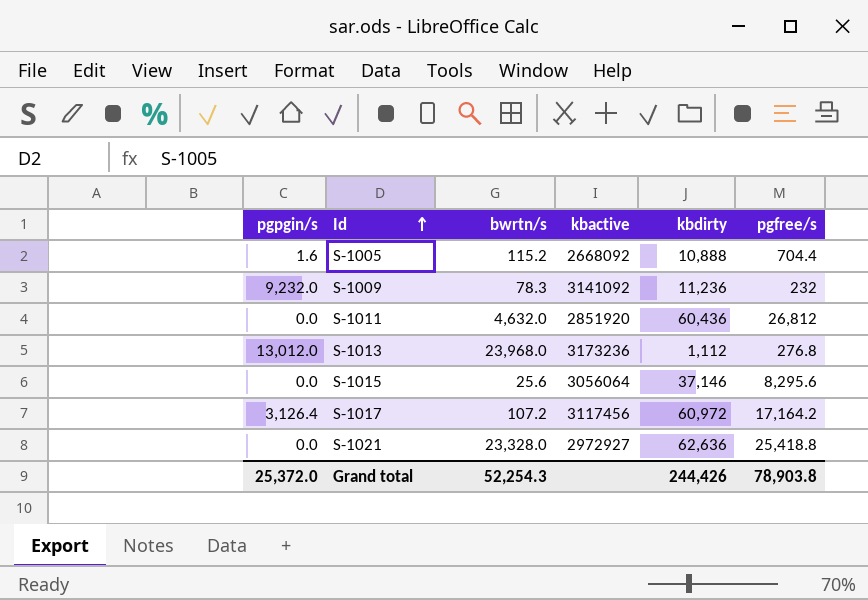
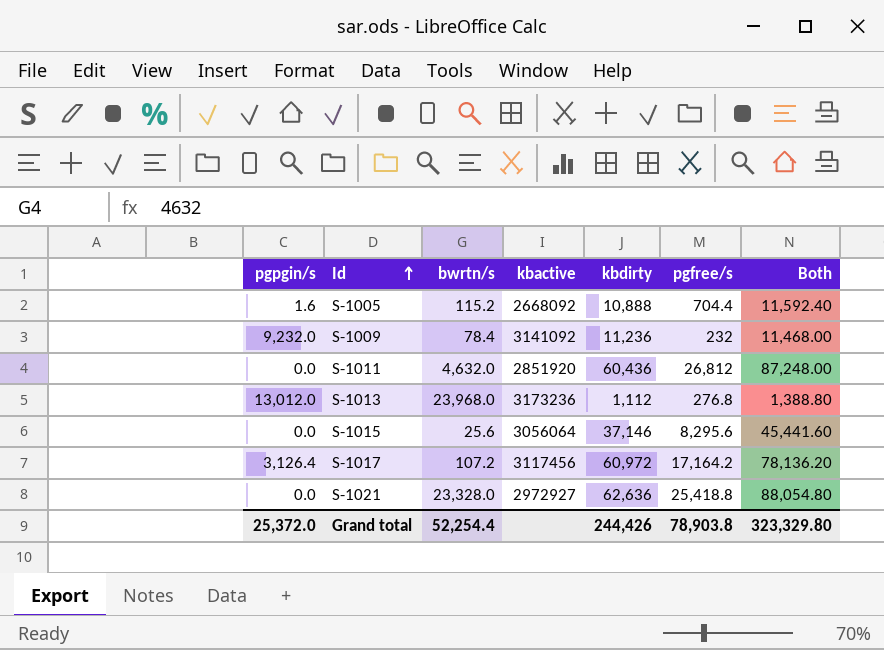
column Both | formula: none -> [kbdirty] + [pgfree/s]
S-1009 | bwrtn/s: 78.3 -> 78.4
Grand total | bwrtn/s: 52,254.3 -> 52,254.4

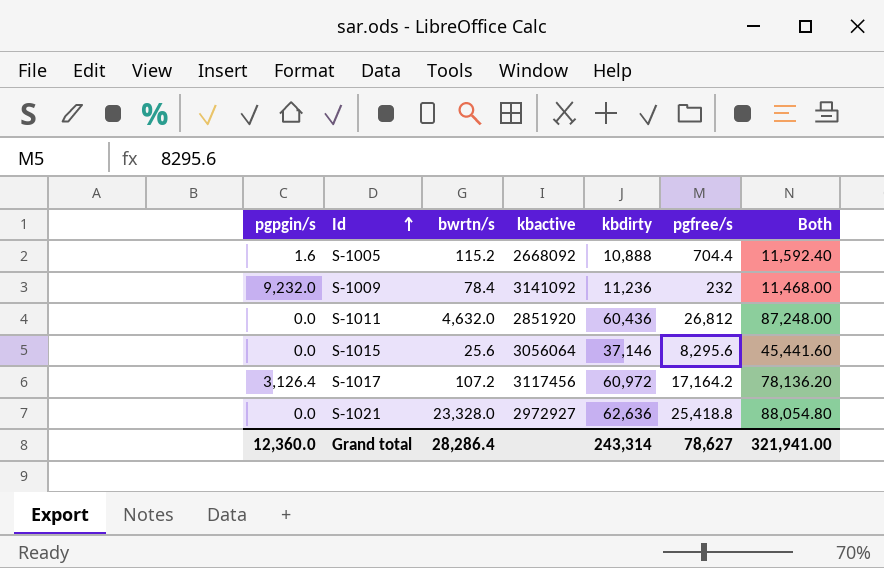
row S-1013: 13,012.0 | 23,968.0 | 3173236 | 1,112 | 276.8 | 1,388.80 -> none
Grand total | pgpgin/s: 25,372.0 -> 12,360.0
Grand total | bwrtn/s: 52,254.4 -> 28,286.4
Grand total | kbdirty: 244,426 -> 243,314
Grand total | pgfree/s: 78,903.8 -> 78,627
Grand total | Both: 323,329.80 -> 321,941.00

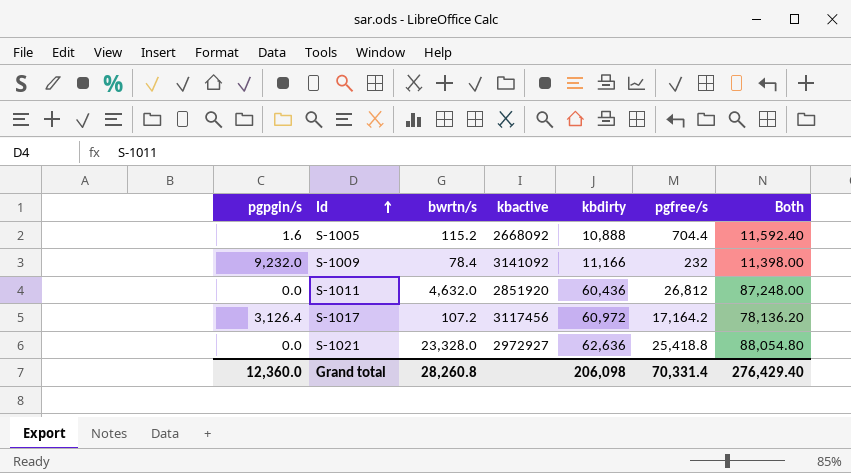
row S-1015: 0.0 | 25.6 | 3056064 | 37,146 | 8,295.6 | 45,441.60 -> none
S-1009 | kbdirty: 11,236 -> 11,166
S-1009 | Both: 11,468.00 -> 11,398.00
Grand total | bwrtn/s: 28,286.4 -> 28,260.8
Grand total | kbdirty: 243,314 -> 206,098
Grand total | pgfree/s: 78,627 -> 70,331.4
Grand total | Both: 321,941.00 -> 276,429.40

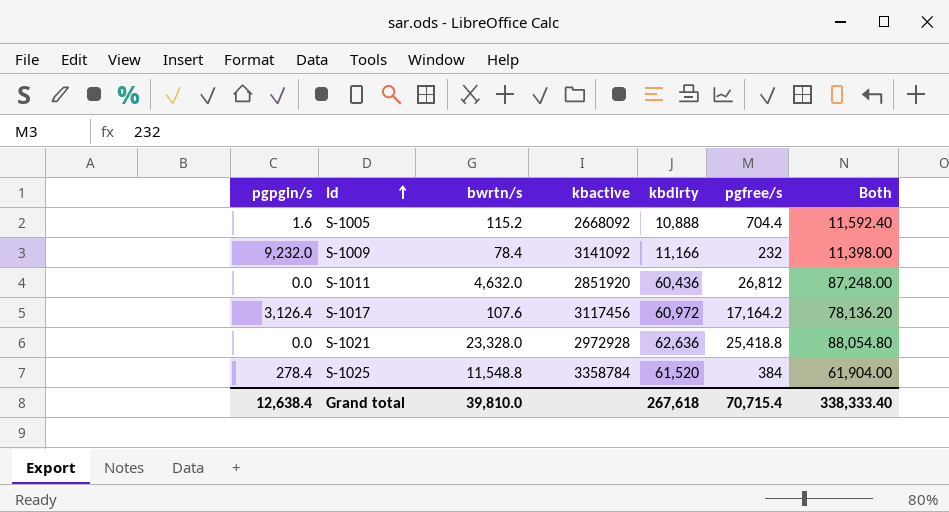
S-1017 | bwrtn/s: 107.2 -> 107.6
S-1021 | kbactive: 2972927 -> 2972928
row S-1025: none -> 278.4 | 11,548.8 | 3358784 | 61,520 | 384 | 61,904.00
Grand total | pgpgin/s: 12,360.0 -> 12,638.4
Grand total | bwrtn/s: 28,260.8 -> 39,810.0
Grand total | kbdirty: 206,098 -> 267,618
Grand total | pgfree/s: 70,331.4 -> 70,715.4
Grand total | Both: 276,429.40 -> 338,333.40

